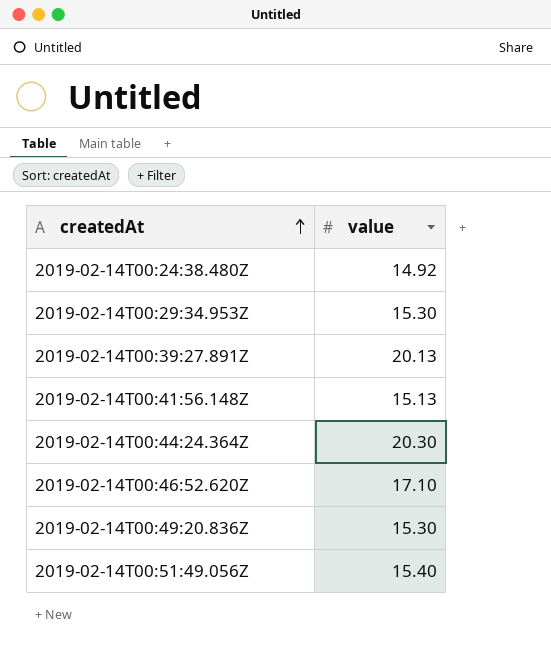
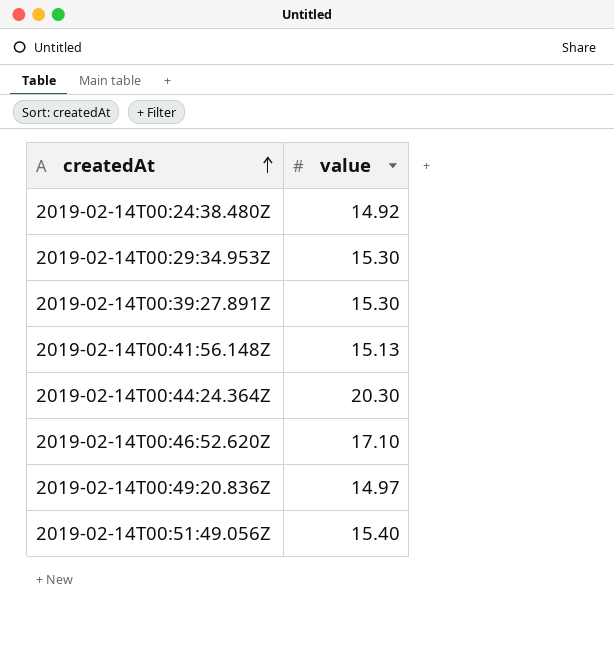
2019-02-14T00:39:27.891Z | value: 20.13 -> 15.30
2019-02-14T00:49:20.836Z | value: 15.30 -> 14.97

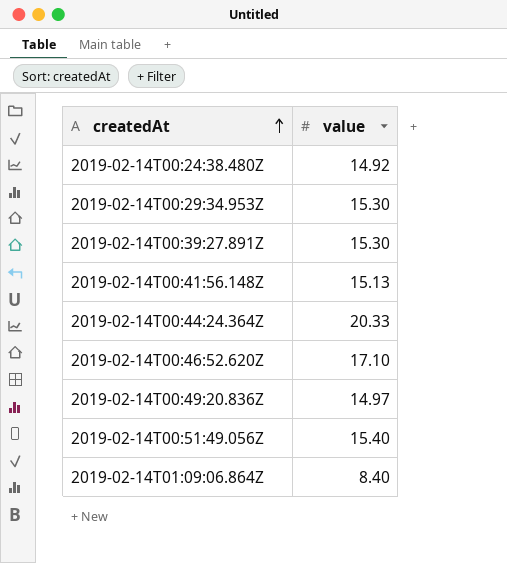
2019-02-14T00:44:24.364Z | value: 20.30 -> 20.33
row 2019-02-14T01:09:06.864Z: none -> 8.40

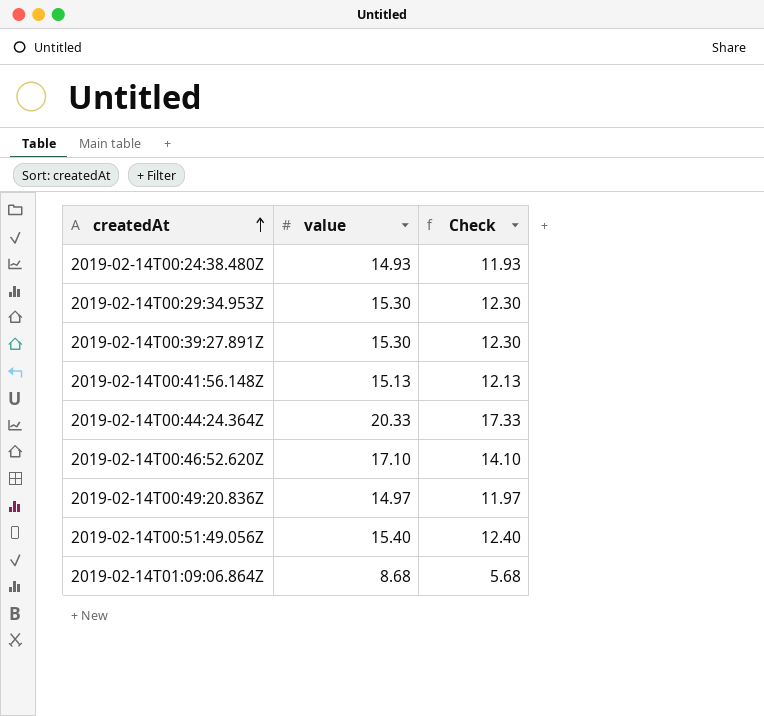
column Check | formula: none -> [value] - 3
2019-02-14T00:24:38.480Z | value: 14.92 -> 14.93
2019-02-14T01:09:06.864Z | value: 8.40 -> 8.68

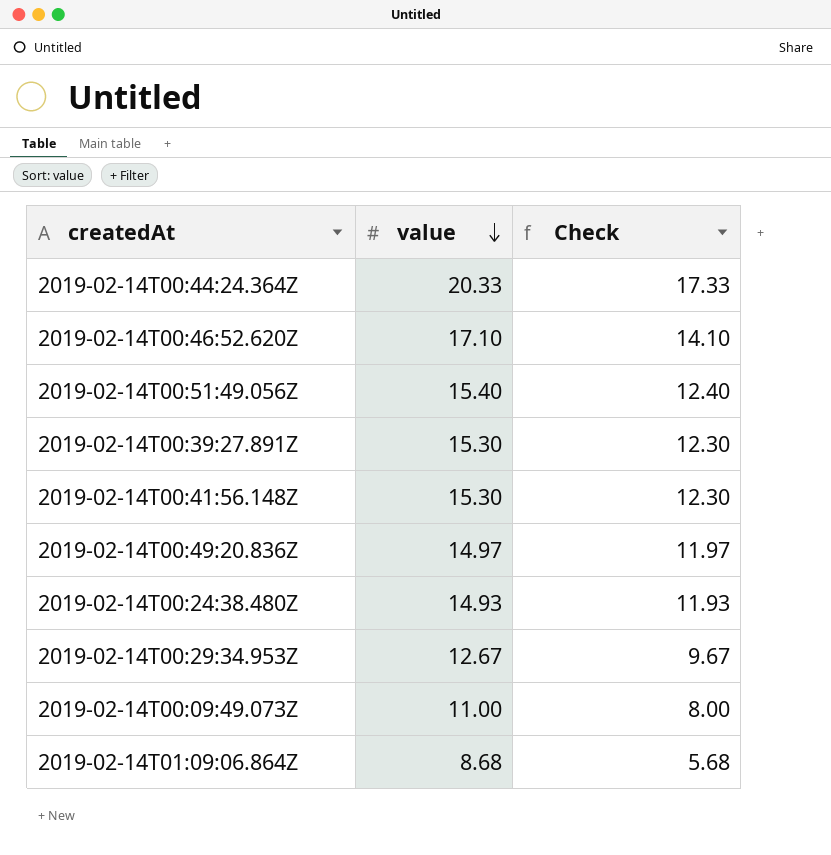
row order: createdAt ascending -> value descending
2019-02-14T00:41:56.148Z | value: 15.13 -> 15.30
2019-02-14T00:41:56.148Z | Check: 12.13 -> 12.30
2019-02-14T00:29:34.953Z | value: 15.30 -> 12.67
2019-02-14T00:29:34.953Z | Check: 12.30 -> 9.67
row 2019-02-14T00:09:49.073Z: none -> 11.00 | 8.00

